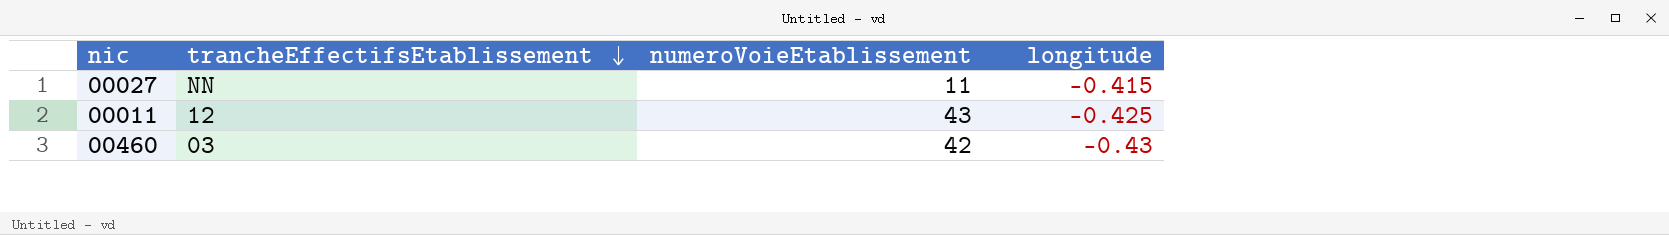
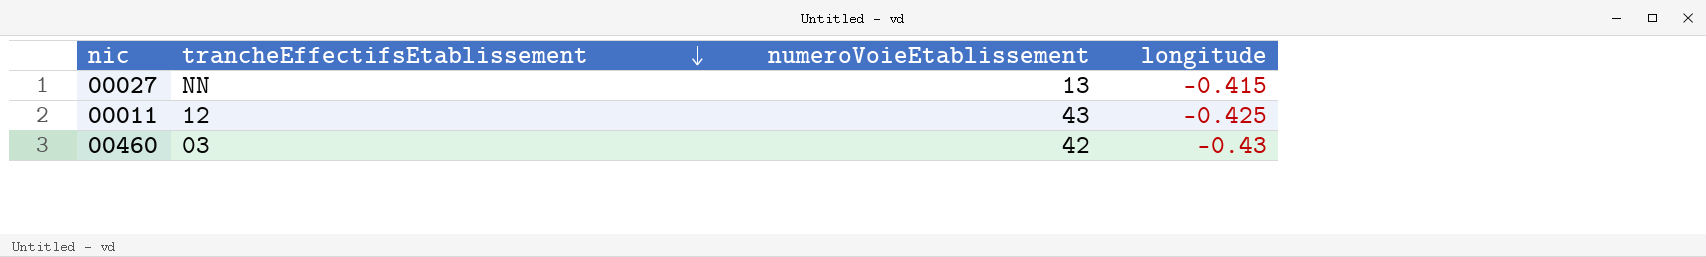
00027 | numeroVoieEtablissement: 11 -> 13

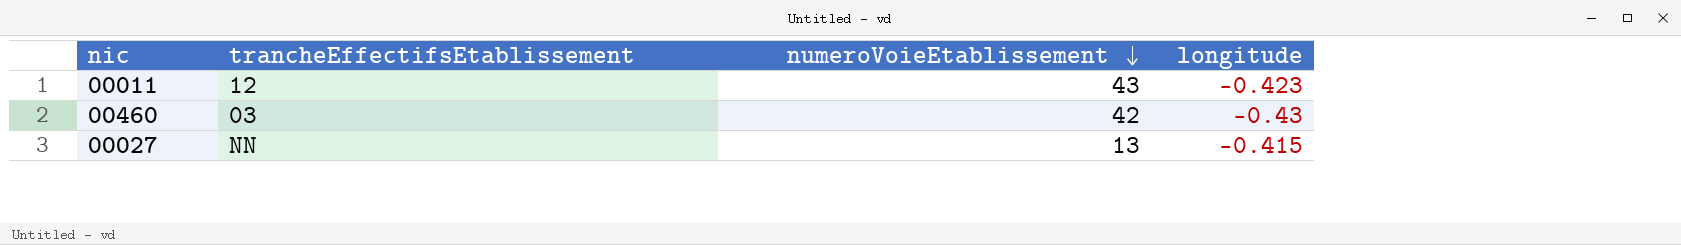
row order: trancheEffectifsEtablissement descending -> numeroVoieEtablissement descending
00011 | longitude: -0.425 -> -0.423

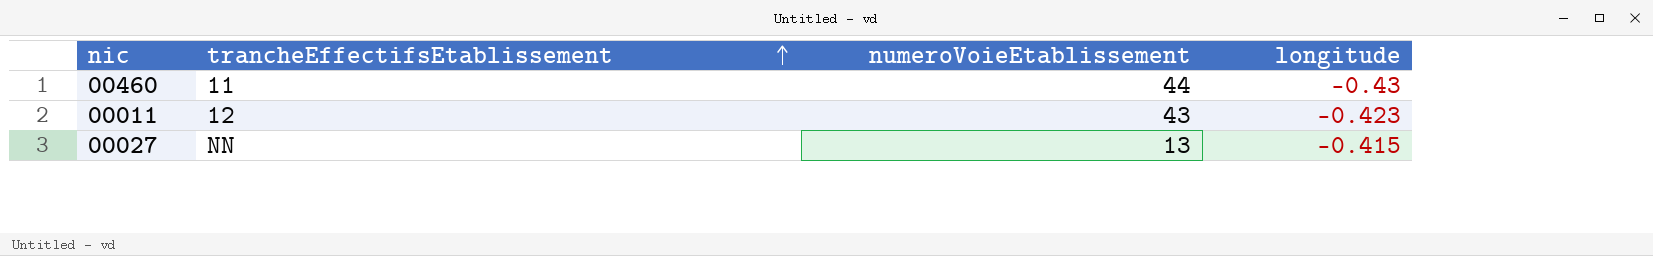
row order: numeroVoieEtablissement descending -> trancheEffectifsEtablissement ascending
00460 | trancheEffectifsEtablissement: 03 -> 11
00460 | numeroVoieEtablissement: 42 -> 44

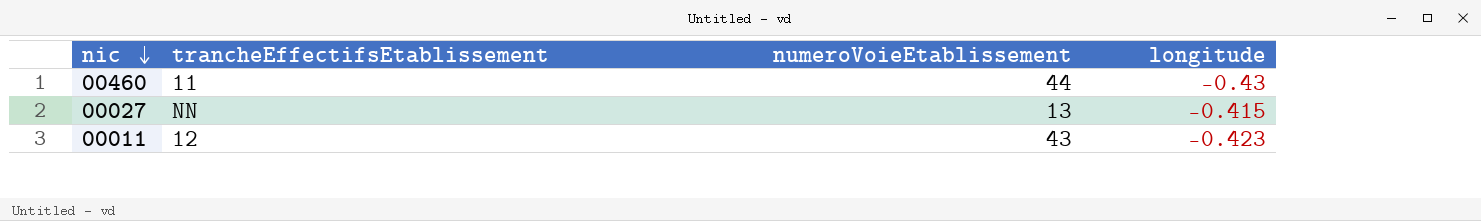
row order: trancheEffectifsEtablissement ascending -> nic descending

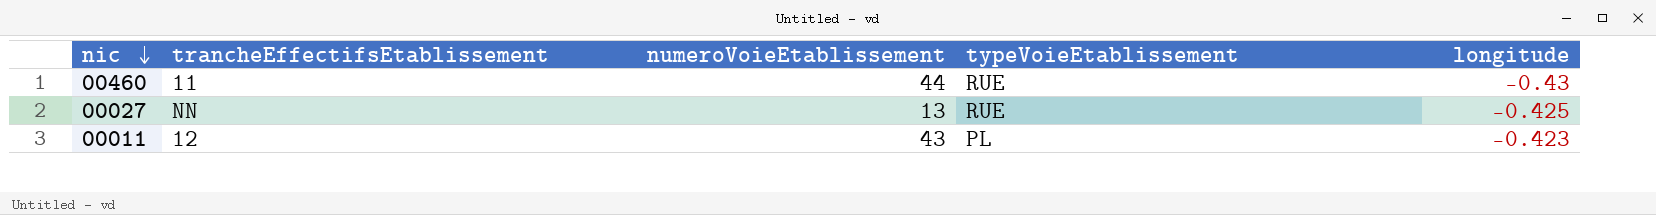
column typeVoieEtablissement | position: none -> 4
00027 | longitude: -0.415 -> -0.425

